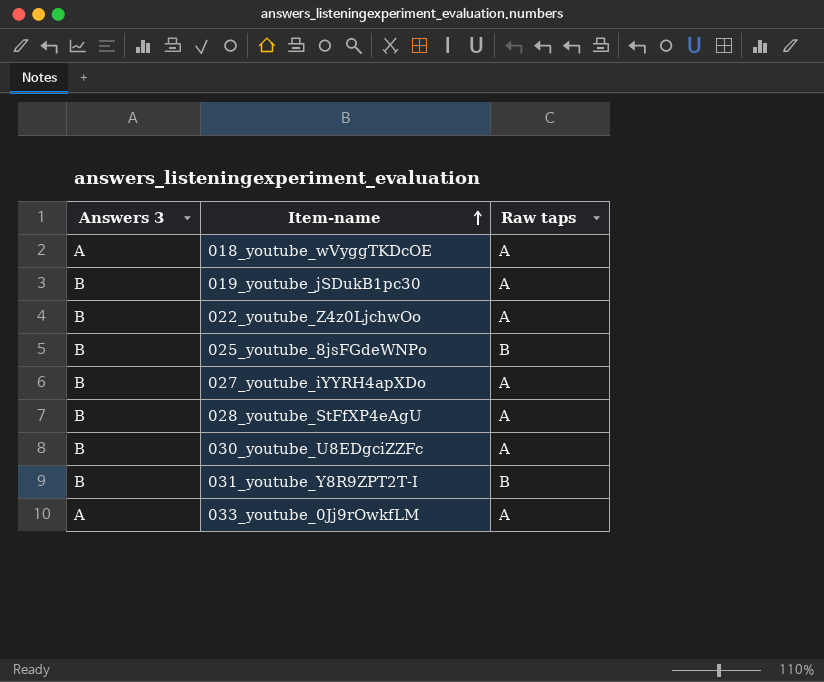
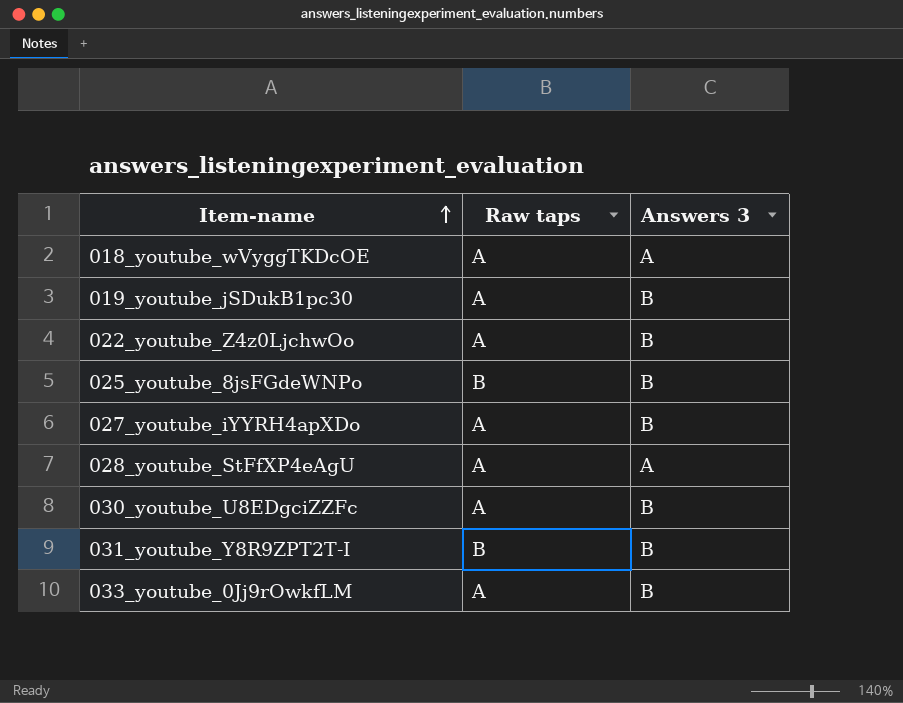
column Answers 3 | position: 1 -> 3
028_youtube_StFfXP4eAgU | Answers 3: B -> A
033_youtube_0Jj9rOwkfLM | Answers 3: A -> B

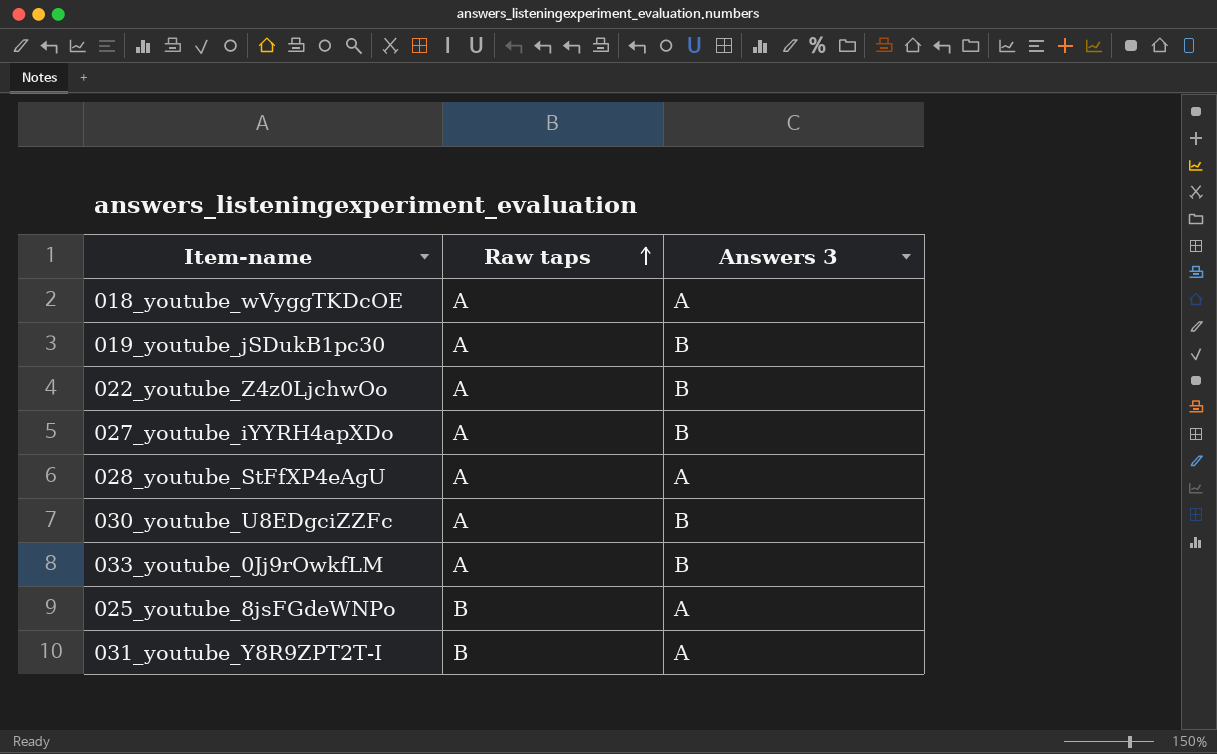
row order: Item-name ascending -> Raw taps ascending
025_youtube_8jsFGdeWNPo | Answers 3: B -> A
031_youtube_Y8R9ZPT2T-I | Answers 3: B -> A

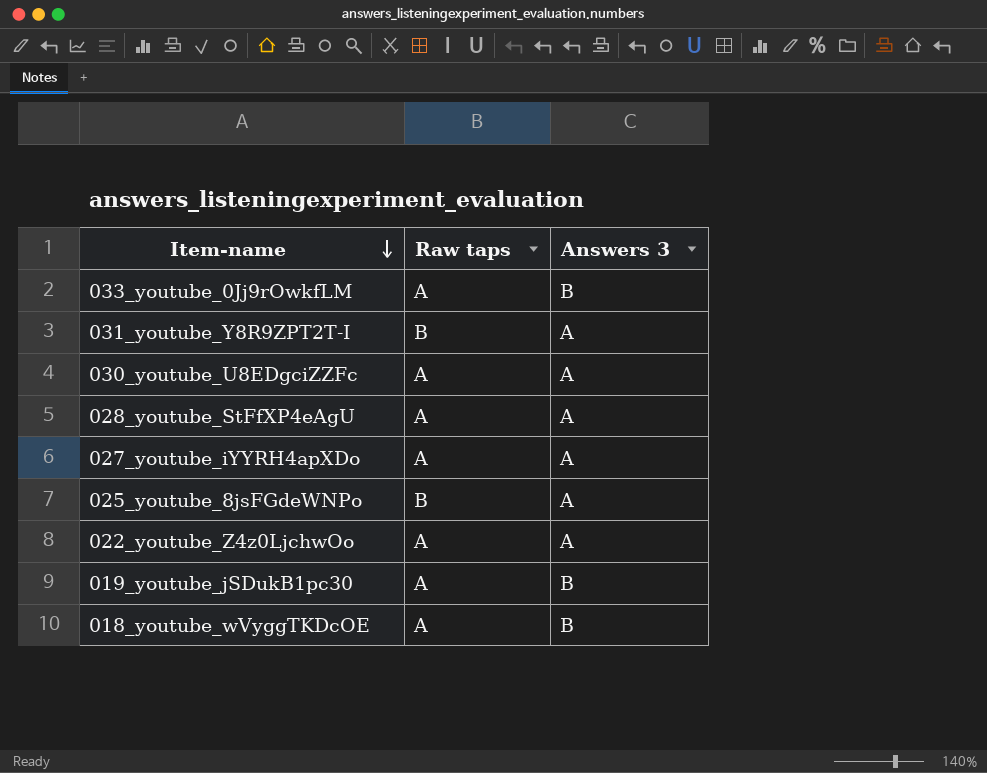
row order: Raw taps ascending -> Item-name descending
030_youtube_U8EDgciZZFc | Answers 3: B -> A
027_youtube_iYYRH4apXDo | Answers 3: B -> A
022_youtube_Z4z0LjchwOo | Answers 3: B -> A
018_youtube_wVyggTKDcOE | Answers 3: A -> B

